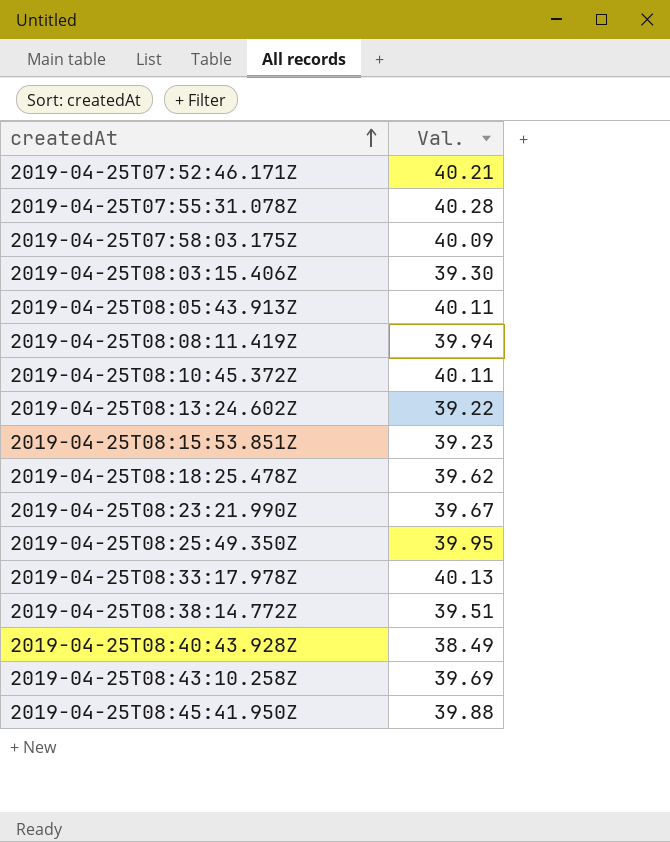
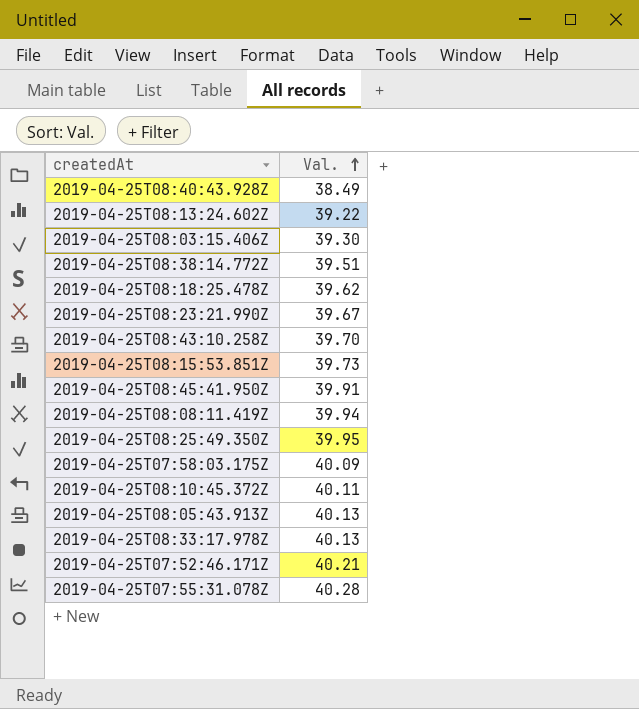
row order: createdAt ascending -> Val. ascending
2019-04-25T08:43:10.258Z | Val.: 39.69 -> 39.70
2019-04-25T08:15:53.851Z | Val.: 39.23 -> 39.73
2019-04-25T08:45:41.950Z | Val.: 39.88 -> 39.91
2019-04-25T08:05:43.913Z | Val.: 40.11 -> 40.13

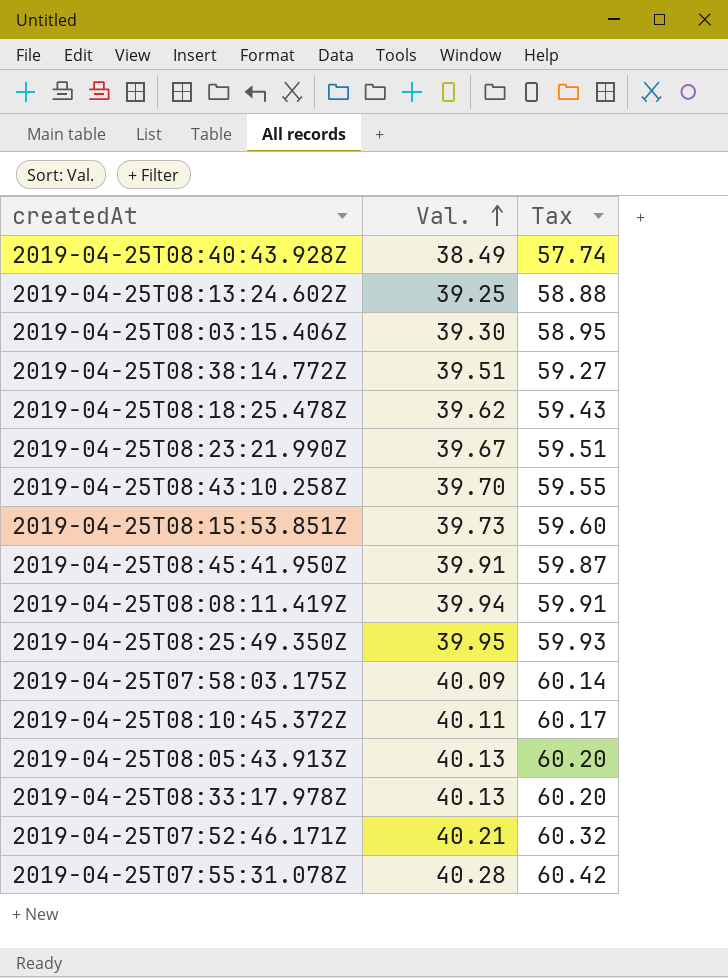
column Tax | formula: none -> [Val.] * 1.5
2019-04-25T08:13:24.602Z | Val.: 39.22 -> 39.25

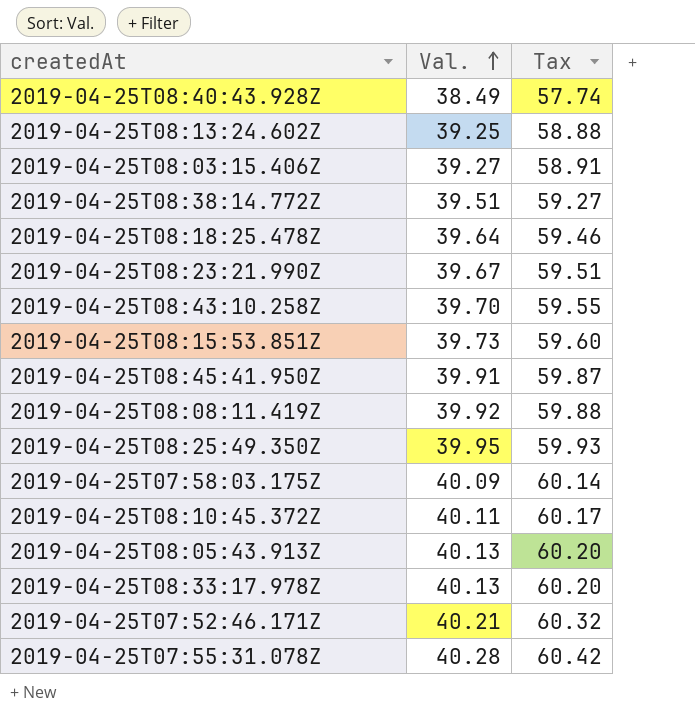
2019-04-25T08:03:15.406Z | Val.: 39.30 -> 39.27
2019-04-25T08:03:15.406Z | Tax: 58.95 -> 58.91
2019-04-25T08:18:25.478Z | Val.: 39.62 -> 39.64
2019-04-25T08:18:25.478Z | Tax: 59.43 -> 59.46
2019-04-25T08:08:11.419Z | Val.: 39.94 -> 39.92
2019-04-25T08:08:11.419Z | Tax: 59.91 -> 59.88

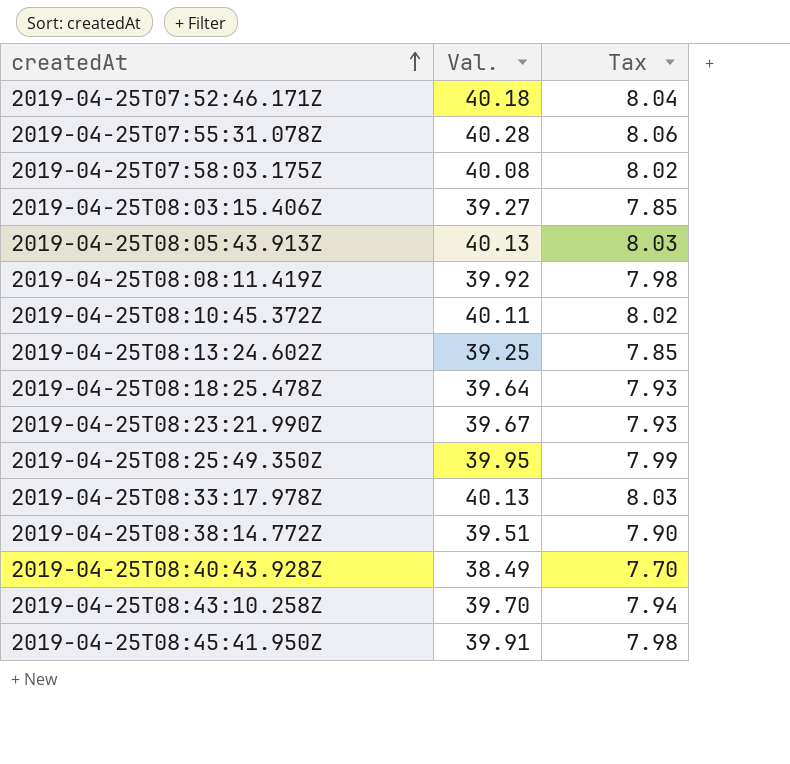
row order: Val. ascending -> createdAt ascending
column Tax | formula: [Val.] * 1.5 -> [Val.] * 0.2
row 2019-04-25T08:15:53.851Z: 39.73 | 59.60 -> none
2019-04-25T07:52:46.171Z | Val.: 40.21 -> 40.18
2019-04-25T07:58:03.175Z | Val.: 40.09 -> 40.08

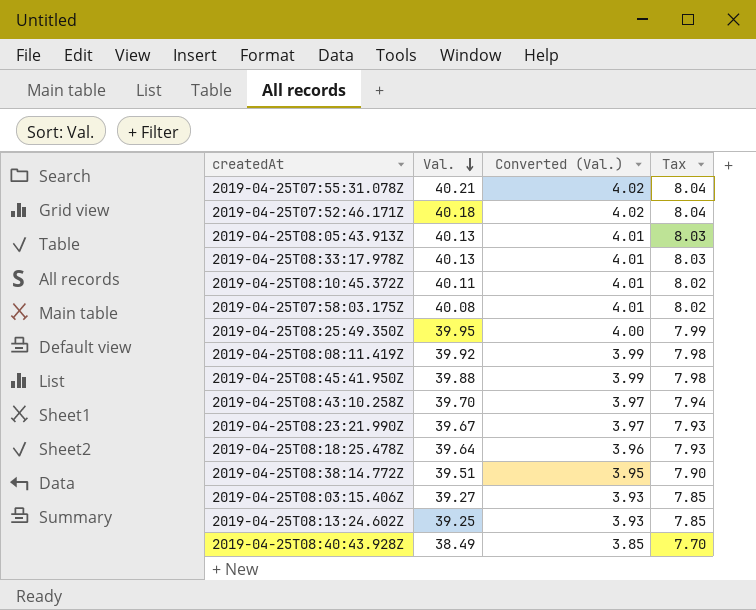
row order: createdAt ascending -> Val. descending
column Converted (Val.) | formula: none -> [Val.] * 0.1
2019-04-25T07:55:31.078Z | Val.: 40.28 -> 40.21
2019-04-25T07:55:31.078Z | Tax: 8.06 -> 8.04
2019-04-25T08:45:41.950Z | Val.: 39.91 -> 39.88

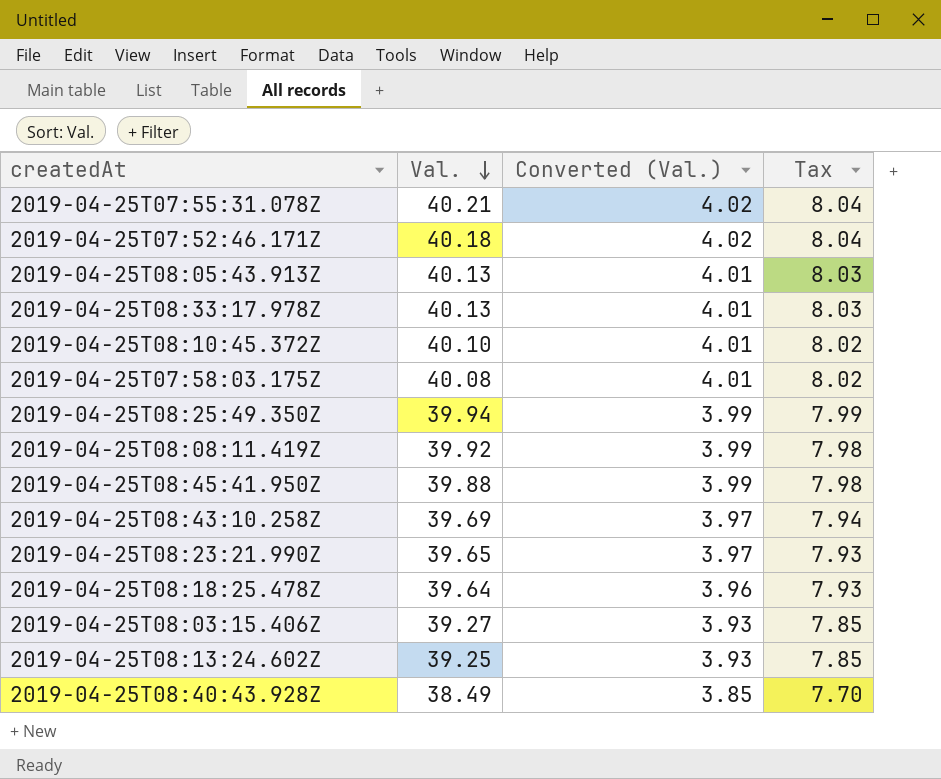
row 2019-04-25T08:38:14.772Z: 39.51 | 3.95 | 7.90 -> none
2019-04-25T08:10:45.372Z | Val.: 40.11 -> 40.10
2019-04-25T08:25:49.350Z | Val.: 39.95 -> 39.94
2019-04-25T08:25:49.350Z | Converted (Val.): 4.00 -> 3.99
2019-04-25T08:43:10.258Z | Val.: 39.70 -> 39.69
2019-04-25T08:23:21.990Z | Val.: 39.67 -> 39.65

